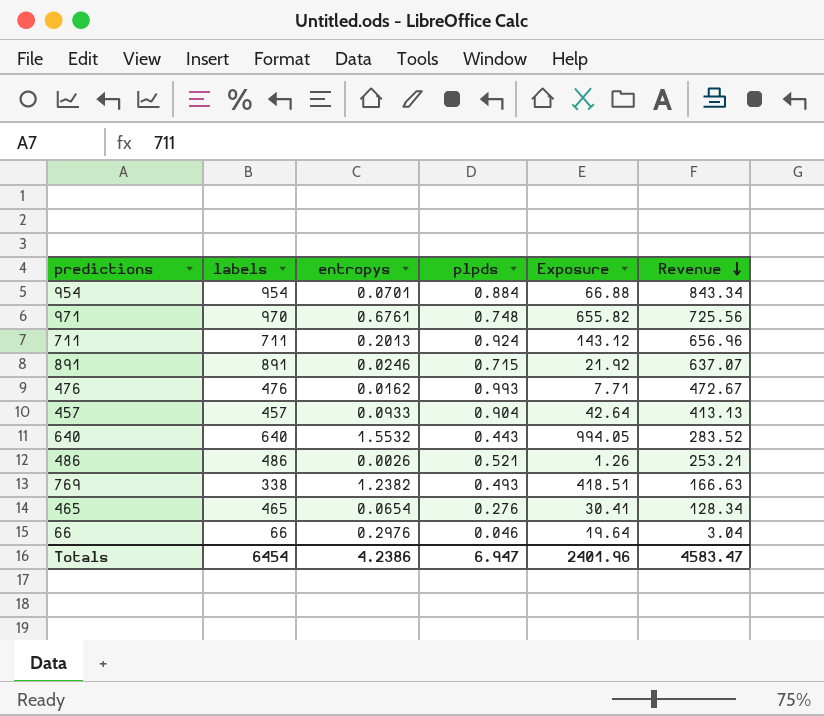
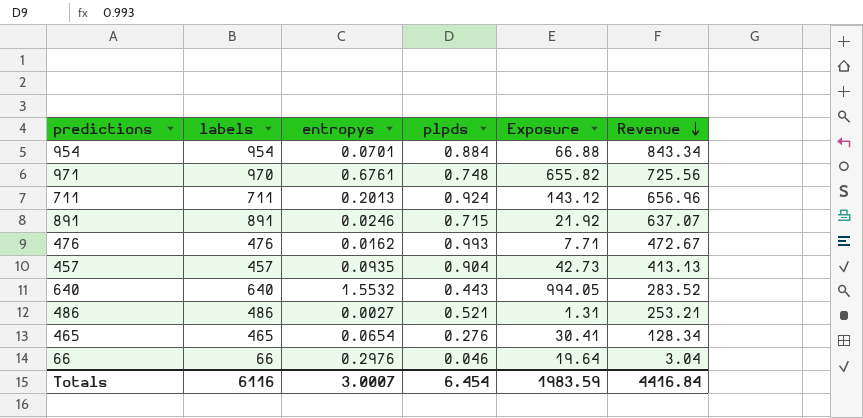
row 769: 338 | 1.2382 | 0.493 | 418.51 | 166.63 -> none
457 | entropys: 0.0933 -> 0.0935
457 | Exposure: 42.64 -> 42.73
486 | entropys: 0.0026 -> 0.0027
486 | Exposure: 1.26 -> 1.31
Totals | labels: 6454 -> 6116
Totals | entropys: 4.2386 -> 3.0007
Totals | plpds: 6.947 -> 6.454
Totals | Exposure: 2401.96 -> 1983.59
Totals | Revenue: 4583.47 -> 4416.84

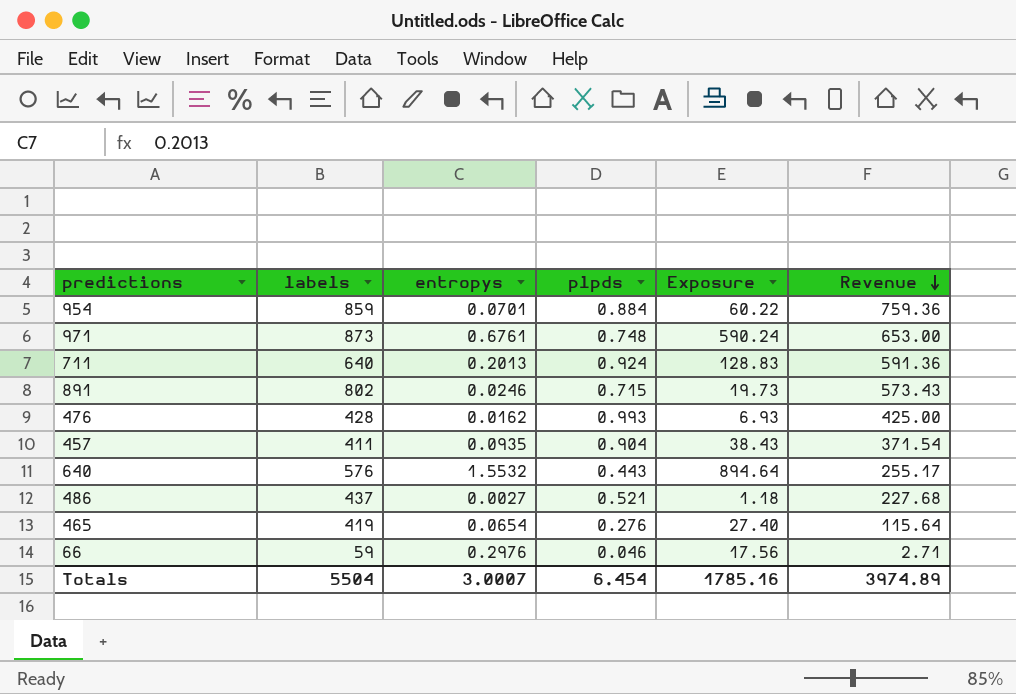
954 | labels: 954 -> 859
954 | Exposure: 66.88 -> 60.22
954 | Revenue: 843.34 -> 759.36
971 | labels: 970 -> 873
971 | Exposure: 655.82 -> 590.24
971 | Revenue: 725.56 -> 653.00
711 | labels: 711 -> 640
711 | Exposure: 143.12 -> 128.83
711 | Revenue: 656.96 -> 591.36
891 | labels: 891 -> 802
891 | Exposure: 21.92 -> 19.73
891 | Revenue: 637.07 -> 573.43
476 | labels: 476 -> 428
476 | Exposure: 7.71 -> 6.93
476 | Revenue: 472.67 -> 425.00
457 | labels: 457 -> 411
457 | Exposure: 42.73 -> 38.43
457 | Revenue: 413.13 -> 371.54
640 | labels: 640 -> 576
640 | Exposure: 994.05 -> 894.64
640 | Revenue: 283.52 -> 255.17
486 | labels: 486 -> 437
486 | Exposure: 1.31 -> 1.18
486 | Revenue: 253.21 -> 227.68
465 | labels: 465 -> 419
465 | Exposure: 30.41 -> 27.40
465 | Revenue: 128.34 -> 115.64
66 | labels: 66 -> 59
66 | Exposure: 19.64 -> 17.56
66 | Revenue: 3.04 -> 2.71
Totals | labels: 6116 -> 5504
Totals | Exposure: 1983.59 -> 1785.16
Totals | Revenue: 4416.84 -> 3974.89

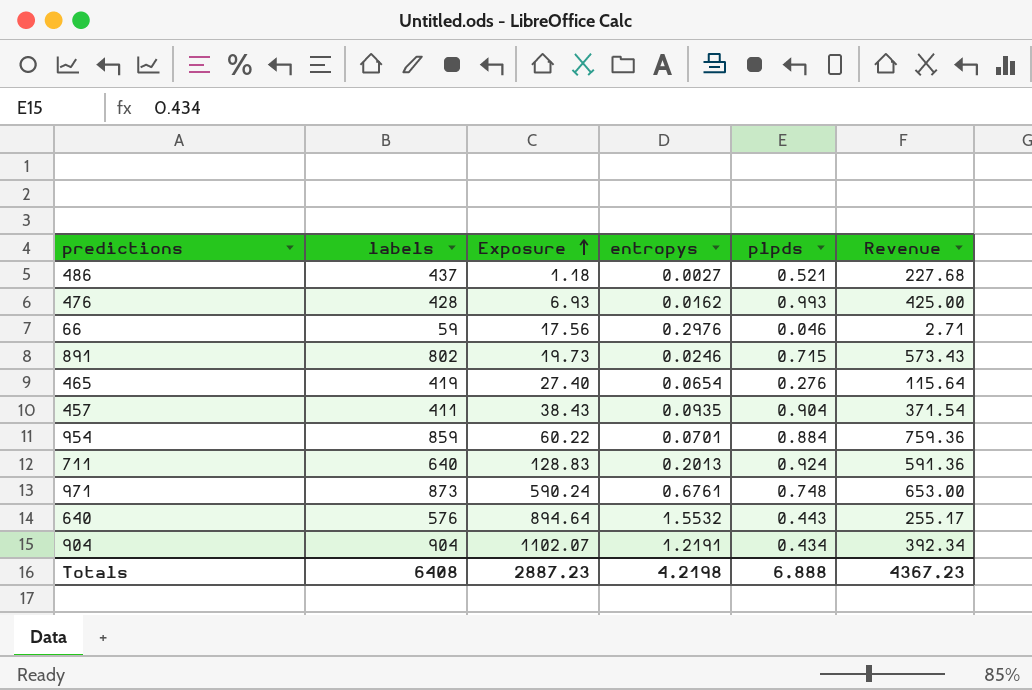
row order: Revenue descending -> Exposure ascending
column Exposure | position: 5 -> 3
row 904: none -> 904 | 1102.07 | 1.2191 | 0.434 | 392.34
Totals | labels: 5504 -> 6408
Totals | Exposure: 1785.16 -> 2887.23
Totals | entropys: 3.0007 -> 4.2198
Totals | plpds: 6.454 -> 6.888
Totals | Revenue: 3974.89 -> 4367.23

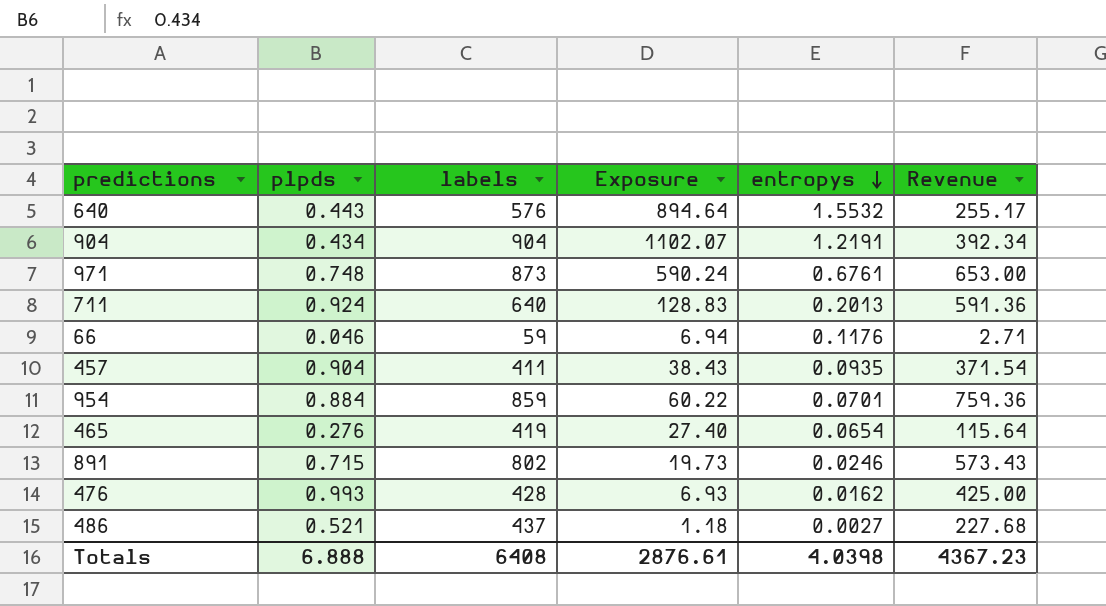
row order: Exposure ascending -> entropys descending
column plpds | position: 5 -> 2
66 | Exposure: 17.56 -> 6.94
66 | entropys: 0.2976 -> 0.1176
Totals | Exposure: 2887.23 -> 2876.61
Totals | entropys: 4.2198 -> 4.0398

